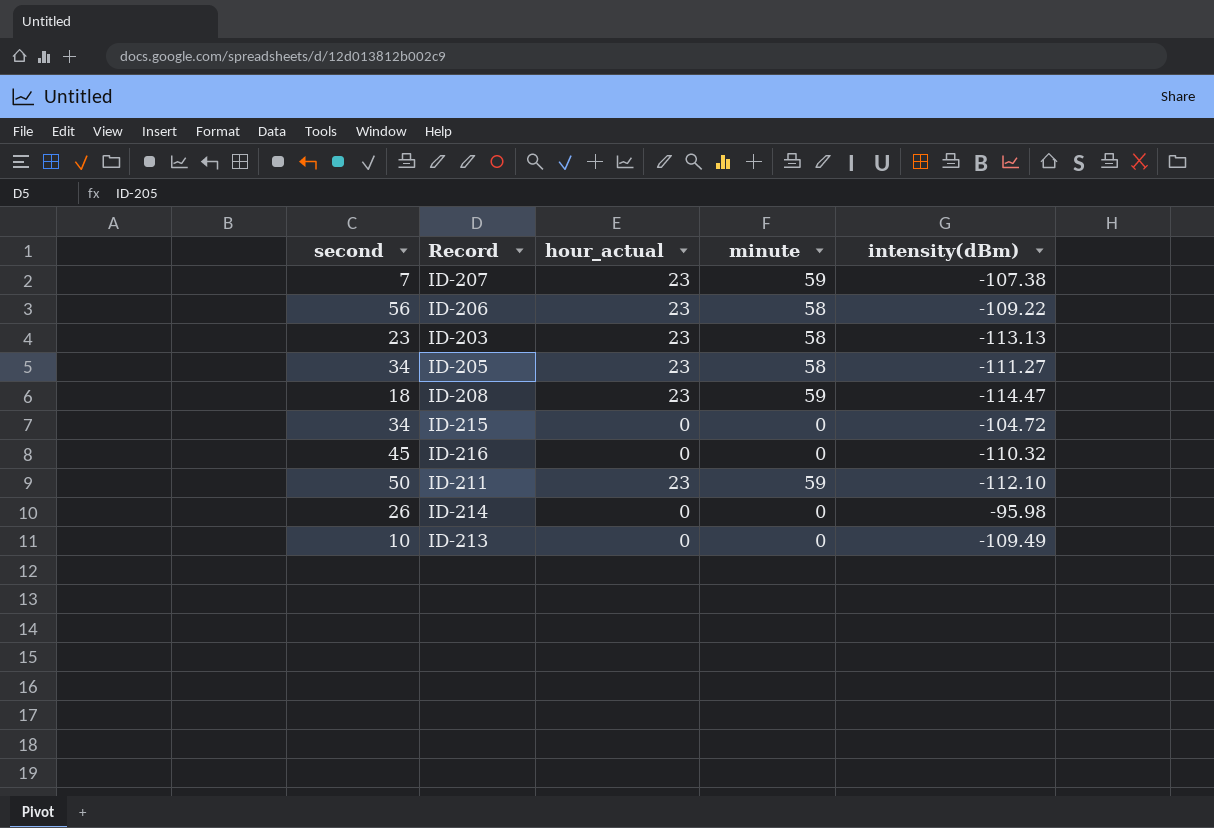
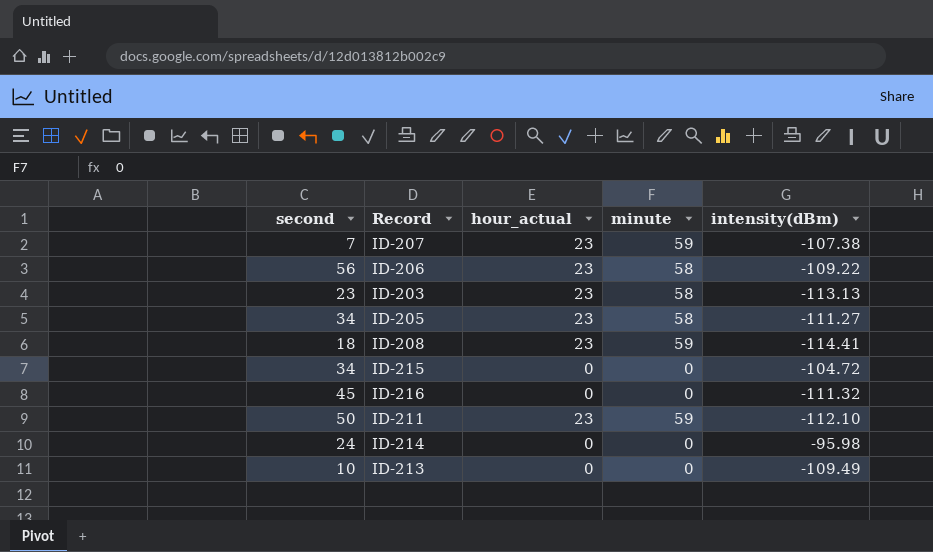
ID-208 | intensity(dBm): -114.47 -> -114.41
ID-216 | intensity(dBm): -110.32 -> -111.32
ID-214 | second: 26 -> 24

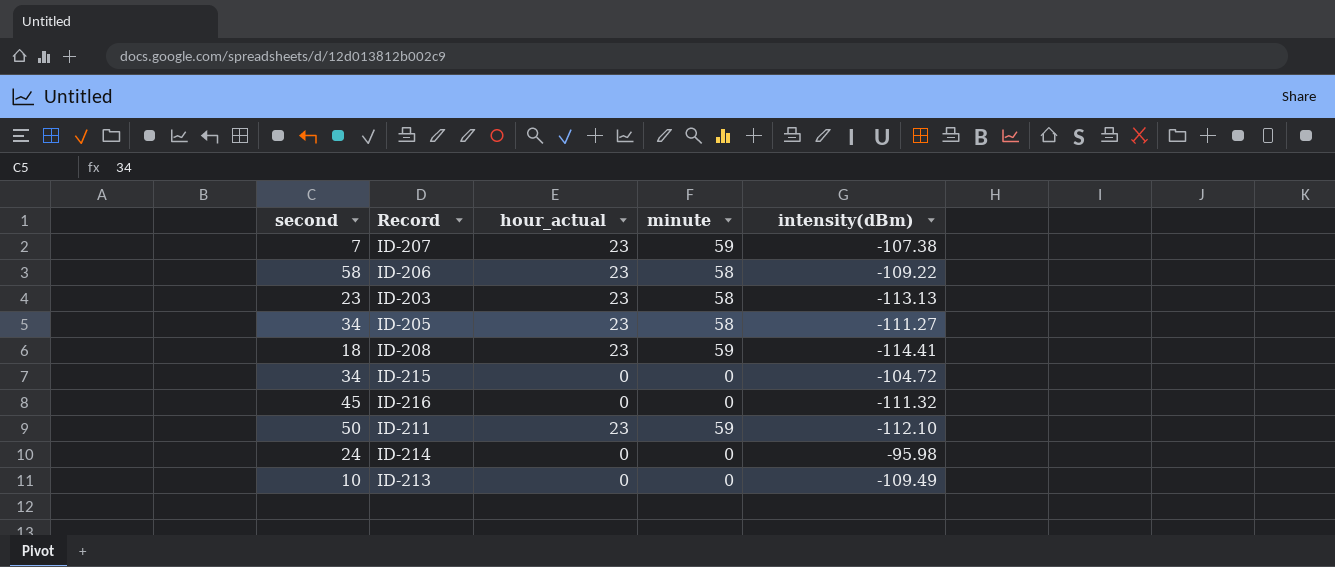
ID-206 | second: 56 -> 58

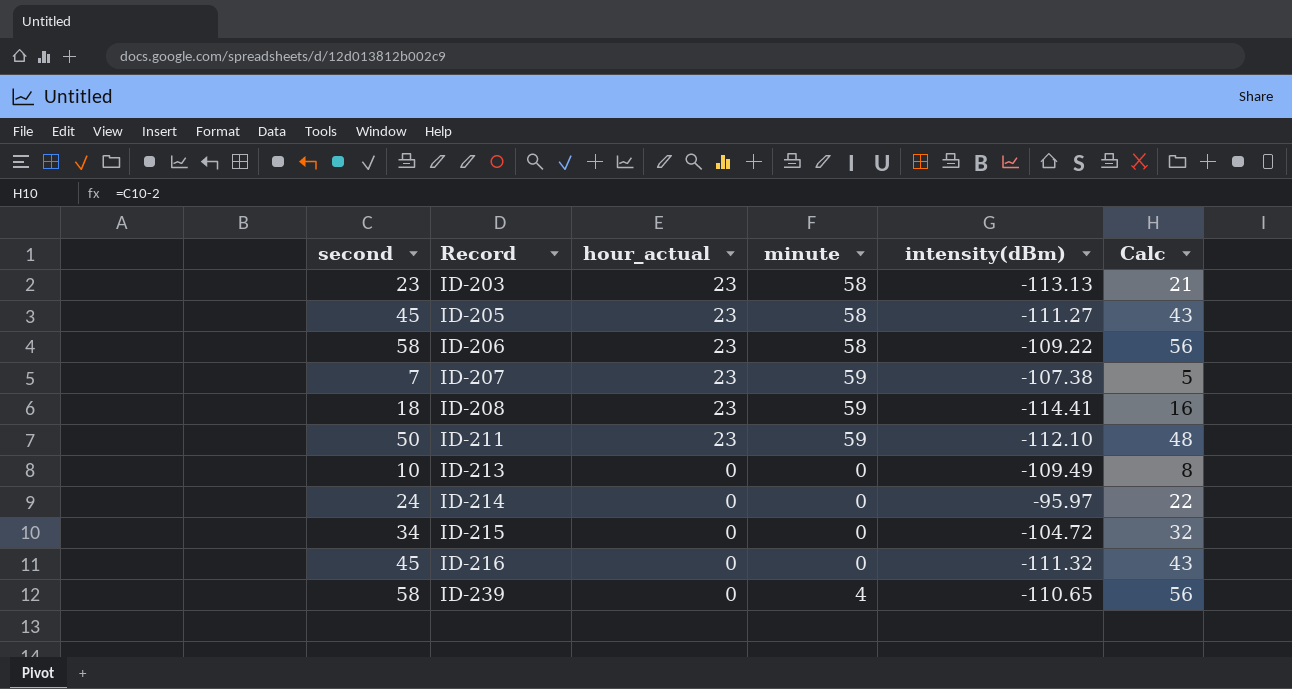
row order: none -> Record ascending
column Calc | formula: none -> [second] - 2
ID-205 | second: 34 -> 45
ID-214 | intensity(dBm): -95.98 -> -95.97
row ID-239: none -> 58 | 0 | 4 | -110.65 | 56

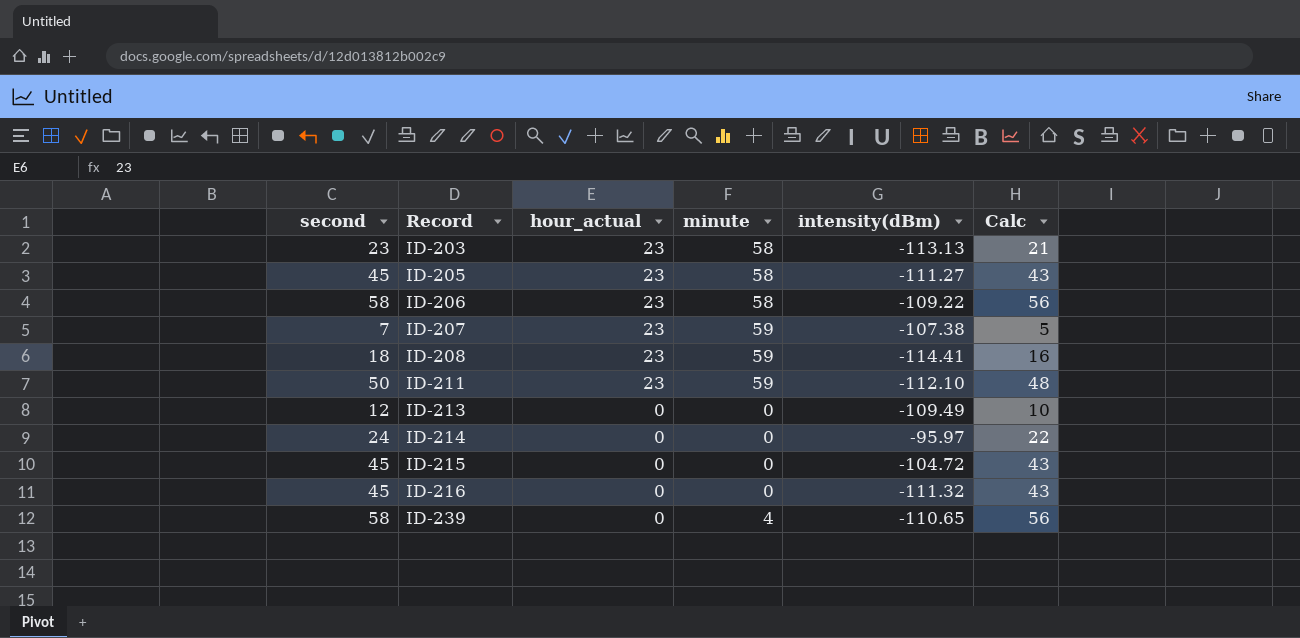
ID-213 | second: 10 -> 12
ID-213 | Calc: 8 -> 10
ID-215 | second: 34 -> 45
ID-215 | Calc: 32 -> 43

